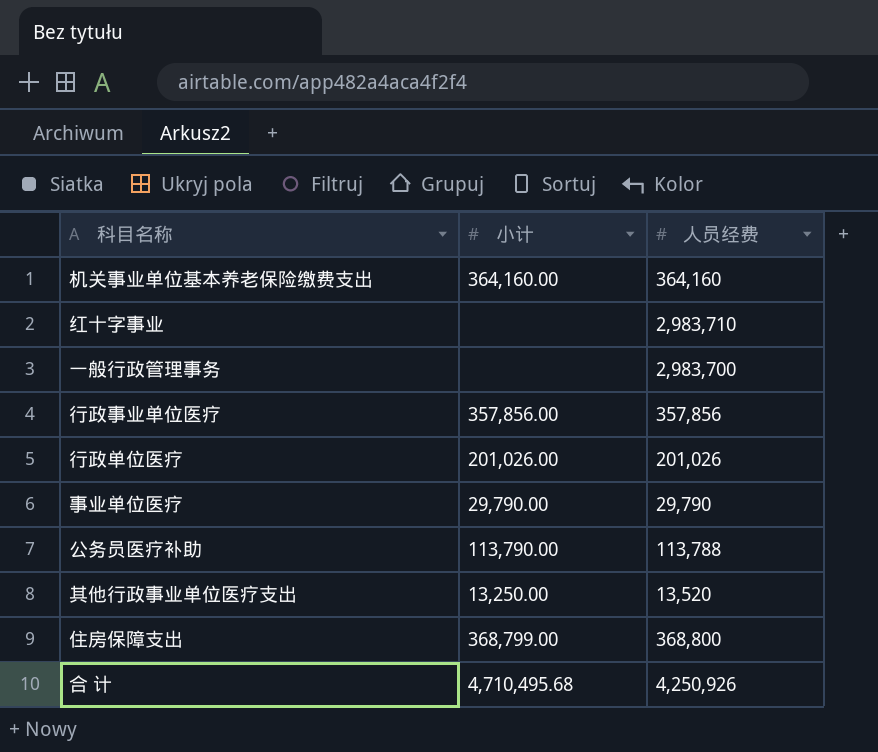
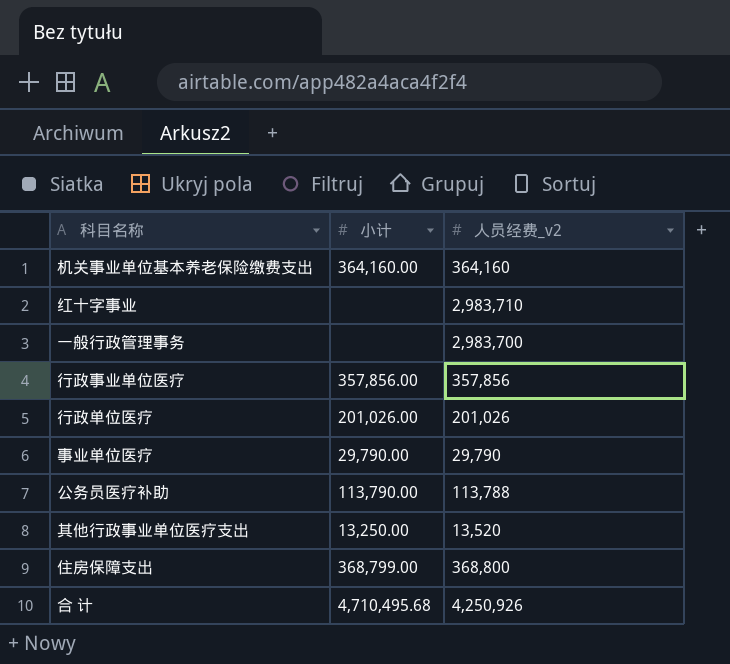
column name: 人员经费 -> 人员经费_v2

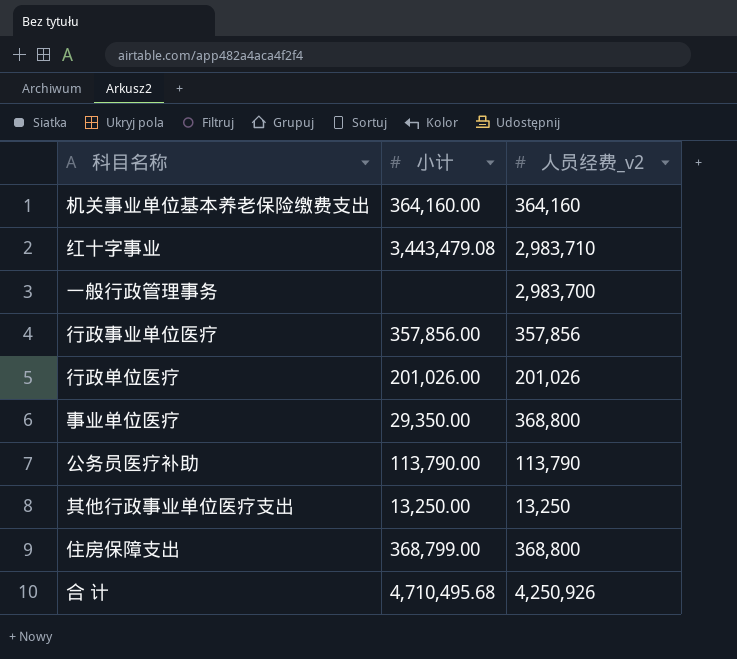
红十字事业 | 小计: none -> 3,443,479.08
事业单位医疗 | 小计: 29,790.00 -> 29,350.00
事业单位医疗 | 人员经费_v2: 29,790 -> 368,800
公务员医疗补助 | 人员经费_v2: 113,788 -> 113,790
其他行政事业单位医疗支出 | 人员经费_v2: 13,520 -> 13,250

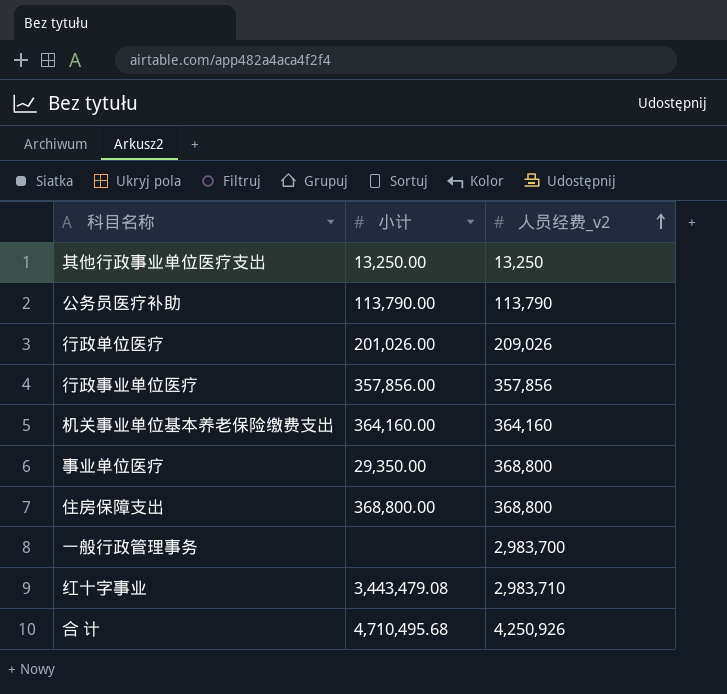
row order: none -> 人员经费_v2 ascending
行政单位医疗 | 人员经费_v2: 201,026 -> 209,026
住房保障支出 | 小计: 368,799.00 -> 368,800.00

